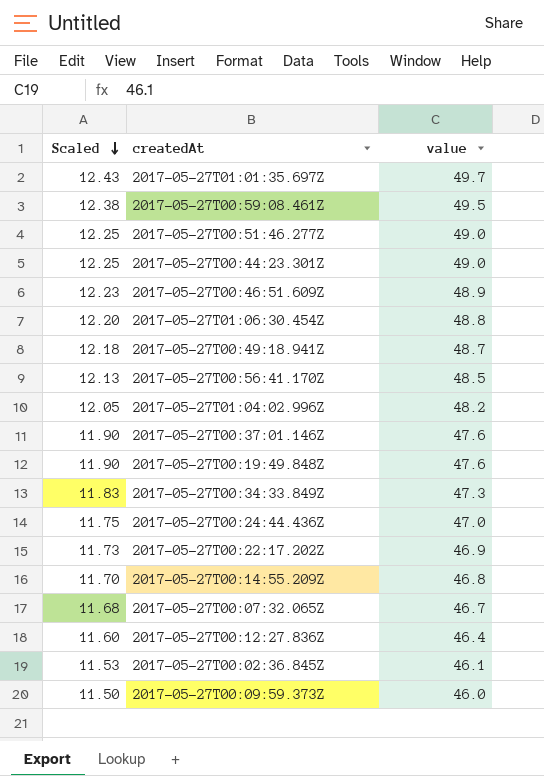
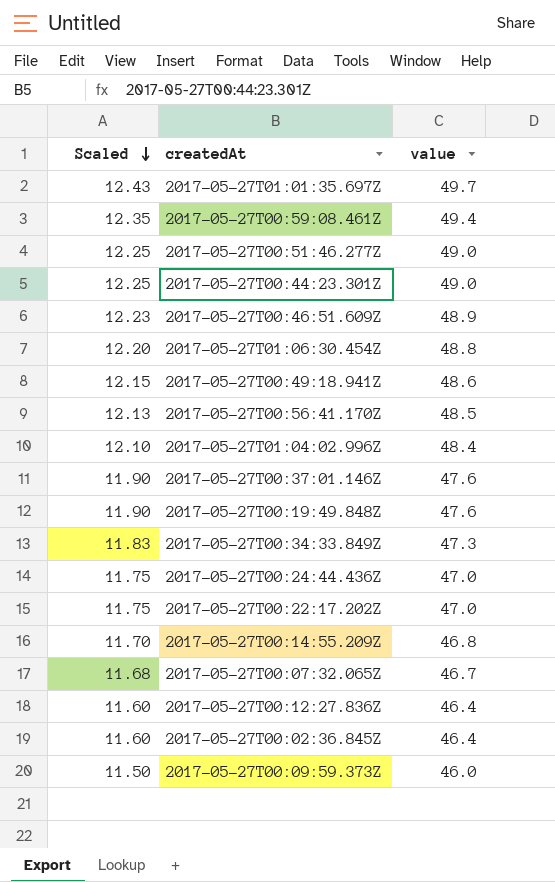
2017-05-27T00:59:08.461Z | Scaled: 12.38 -> 12.35
2017-05-27T00:59:08.461Z | value: 49.5 -> 49.4
2017-05-27T00:49:18.941Z | Scaled: 12.18 -> 12.15
2017-05-27T00:49:18.941Z | value: 48.7 -> 48.6
2017-05-27T01:04:02.996Z | Scaled: 12.05 -> 12.10
2017-05-27T01:04:02.996Z | value: 48.2 -> 48.4
2017-05-27T00:22:17.202Z | Scaled: 11.73 -> 11.75
2017-05-27T00:22:17.202Z | value: 46.9 -> 47.0
2017-05-27T00:02:36.845Z | Scaled: 11.53 -> 11.60
2017-05-27T00:02:36.845Z | value: 46.1 -> 46.4

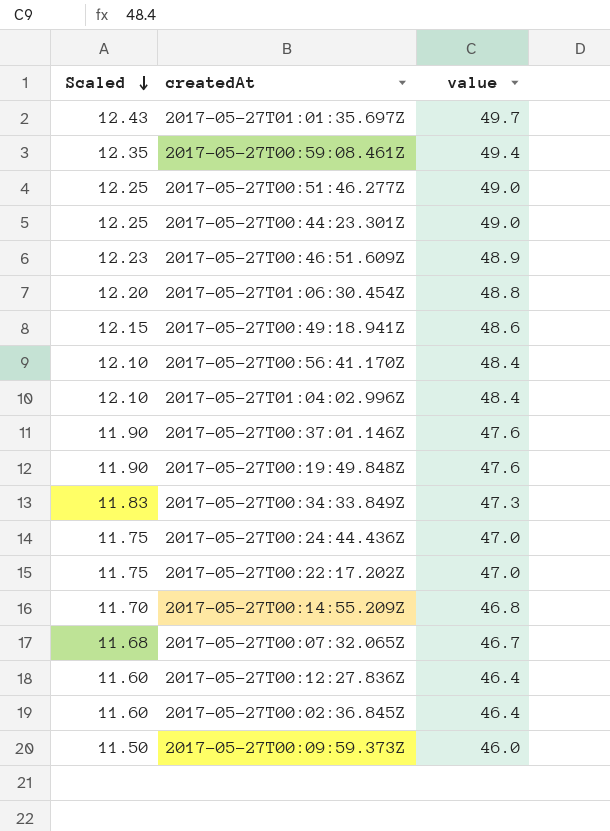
2017-05-27T00:56:41.170Z | Scaled: 12.13 -> 12.10
2017-05-27T00:56:41.170Z | value: 48.5 -> 48.4

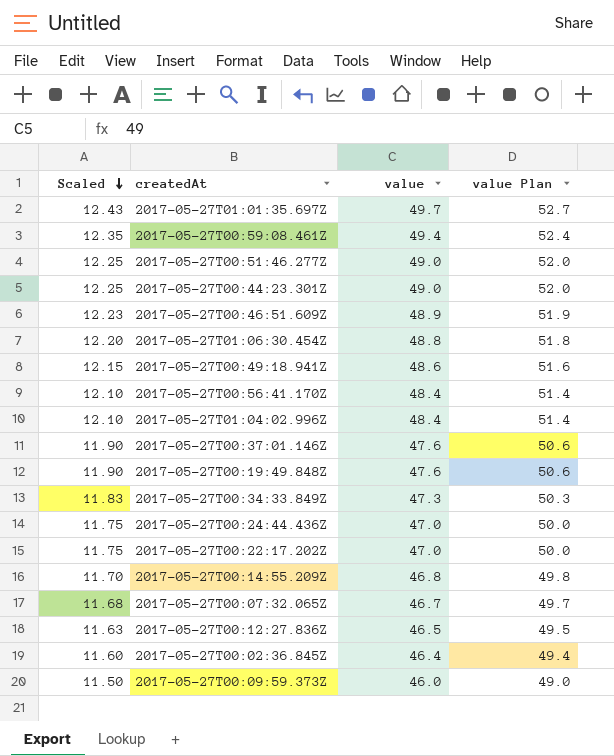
column value Plan | formula: none -> [value] + 3
2017-05-27T00:12:27.836Z | Scaled: 11.60 -> 11.63
2017-05-27T00:12:27.836Z | value: 46.4 -> 46.5

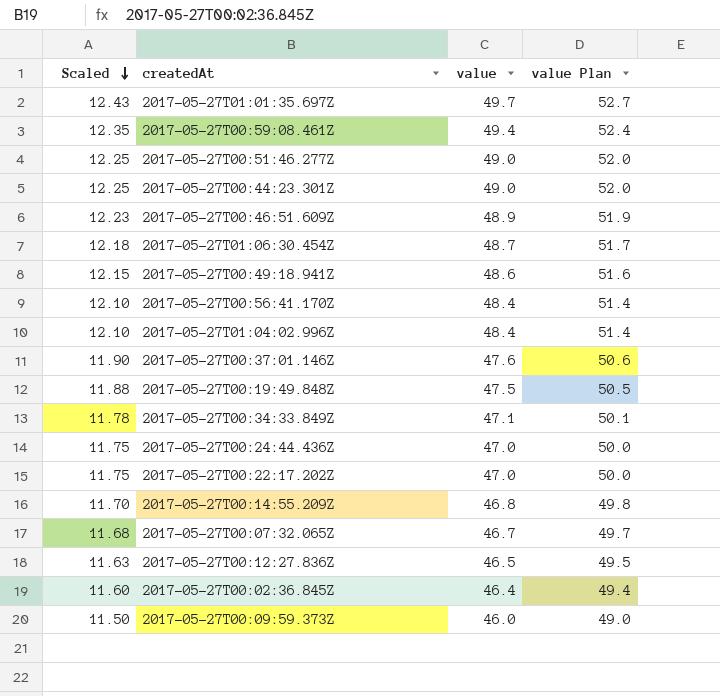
2017-05-27T01:06:30.454Z | Scaled: 12.20 -> 12.18
2017-05-27T01:06:30.454Z | value: 48.8 -> 48.7
2017-05-27T01:06:30.454Z | value Plan: 51.8 -> 51.7
2017-05-27T00:19:49.848Z | Scaled: 11.90 -> 11.88
2017-05-27T00:19:49.848Z | value: 47.6 -> 47.5
2017-05-27T00:19:49.848Z | value Plan: 50.6 -> 50.5
2017-05-27T00:34:33.849Z | Scaled: 11.83 -> 11.78
2017-05-27T00:34:33.849Z | value: 47.3 -> 47.1
2017-05-27T00:34:33.849Z | value Plan: 50.3 -> 50.1

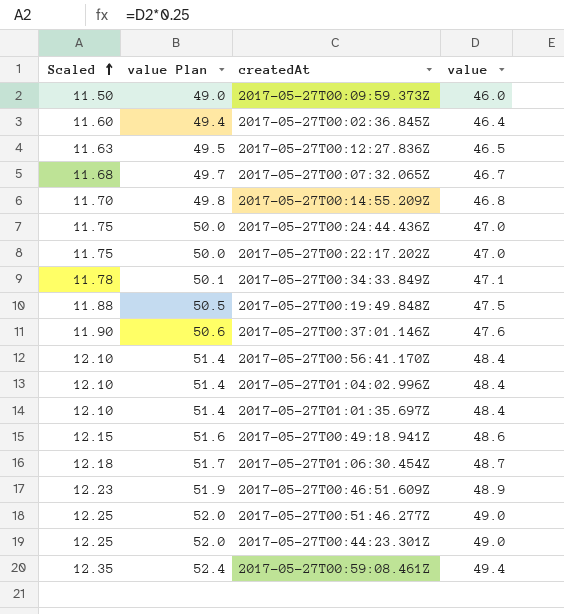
row order: Scaled descending -> Scaled ascending
column value Plan | position: 4 -> 2
2017-05-27T01:01:35.697Z | Scaled: 12.43 -> 12.10
2017-05-27T01:01:35.697Z | value Plan: 52.7 -> 51.4
2017-05-27T01:01:35.697Z | value: 49.7 -> 48.4

